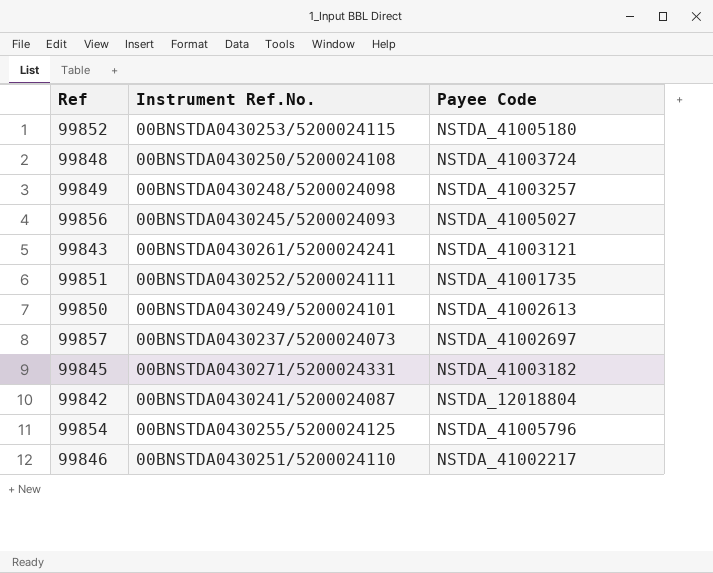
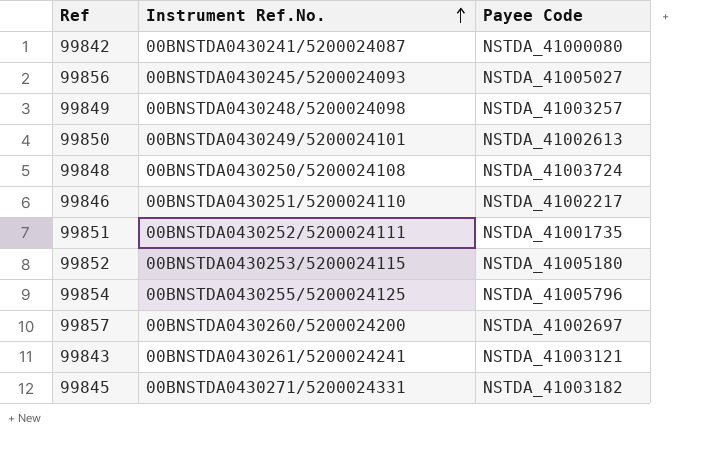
row order: none -> Instrument Ref.No. ascending
99842 | Payee Code: NSTDA_12018804 -> NSTDA_41000080
99857 | Instrument Ref.No.: 00BNSTDA0430237/5200024073 -> 00BNSTDA0430260/5200024200

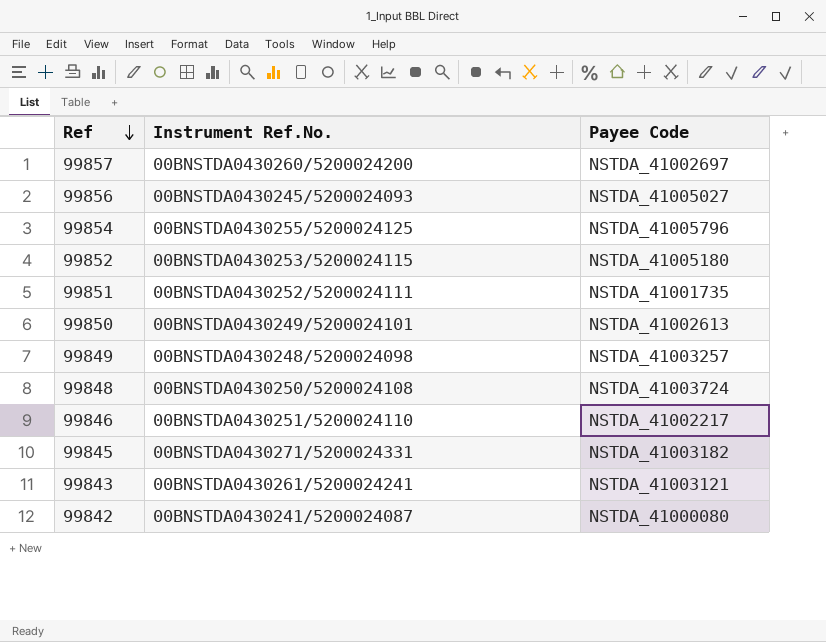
row order: Instrument Ref.No. ascending -> Ref descending

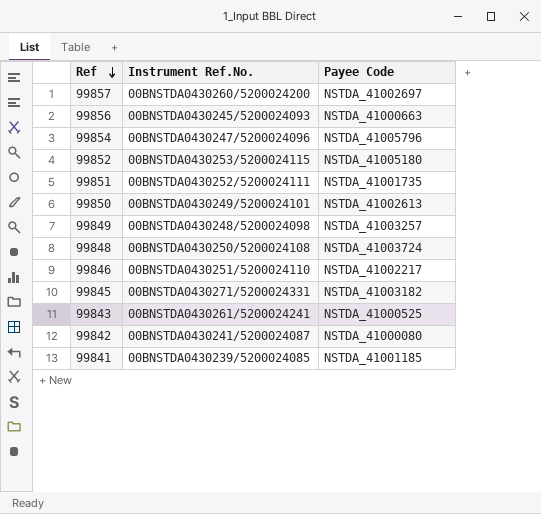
99856 | Payee Code: NSTDA_41005027 -> NSTDA_41000663
99854 | Instrument Ref.No.: 00BNSTDA0430255/5200024125 -> 00BNSTDA0430247/5200024096
99843 | Payee Code: NSTDA_41003121 -> NSTDA_41000525
row 99841: none -> 00BNSTDA0430239/5200024085 | NSTDA_41001185

